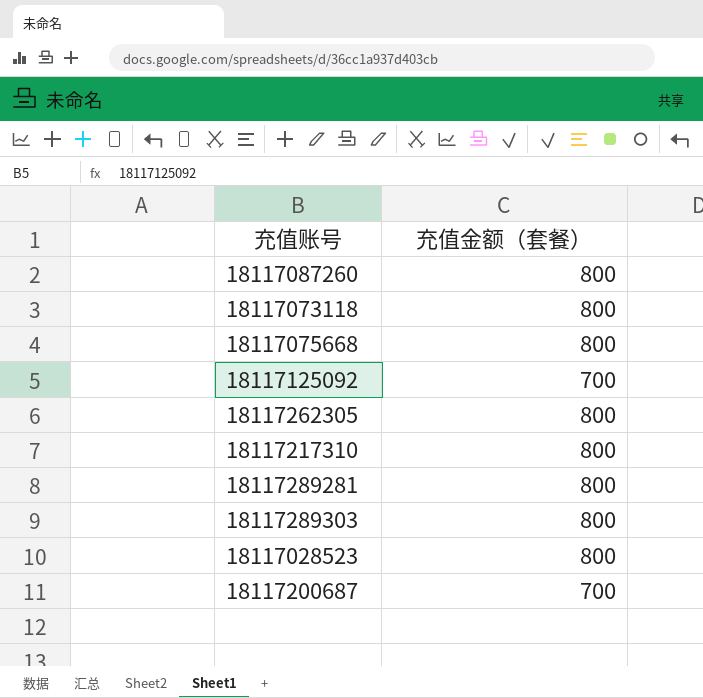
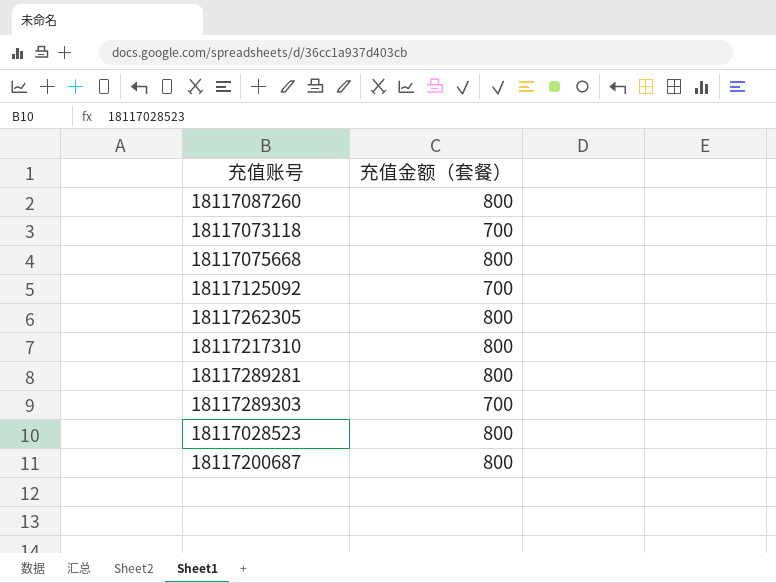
18117073118 | 充值金额（套餐）: 800 -> 700
18117289303 | 充值金额（套餐）: 800 -> 700
18117200687 | 充值金额（套餐）: 700 -> 800

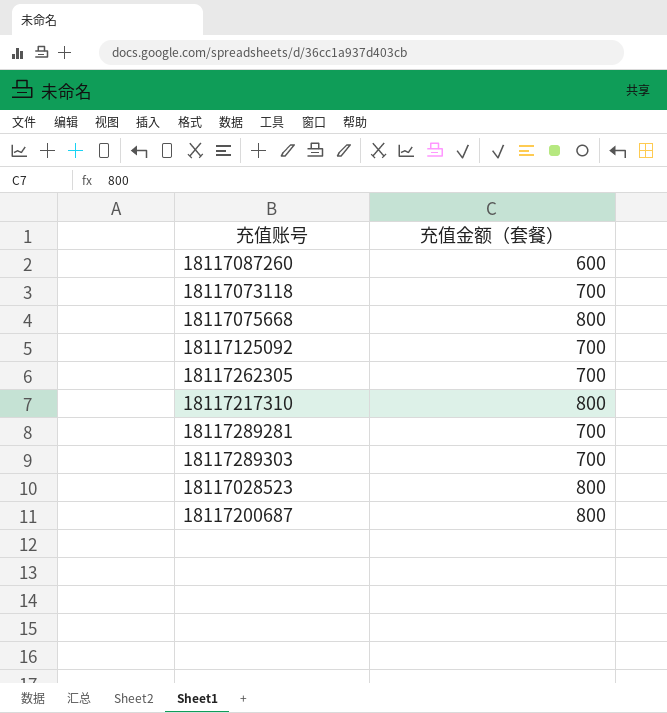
18117087260 | 充值金额（套餐）: 800 -> 600
18117262305 | 充值金额（套餐）: 800 -> 700
18117289281 | 充值金额（套餐）: 800 -> 700

